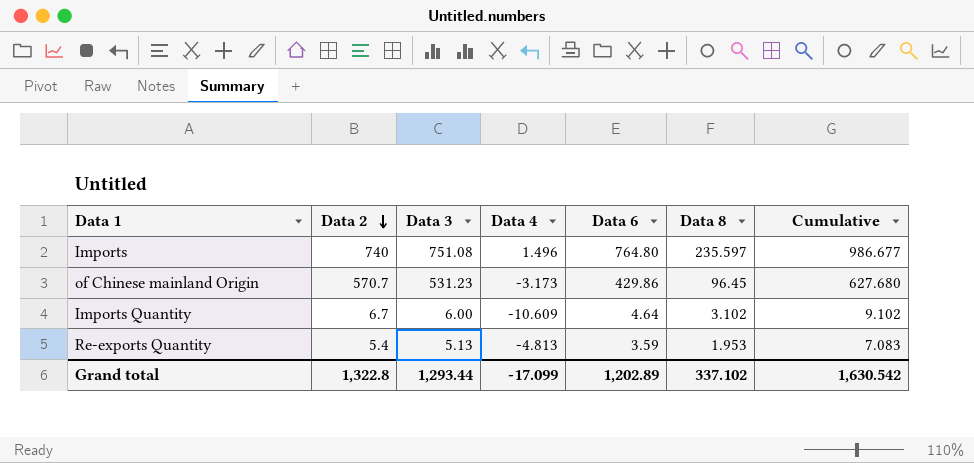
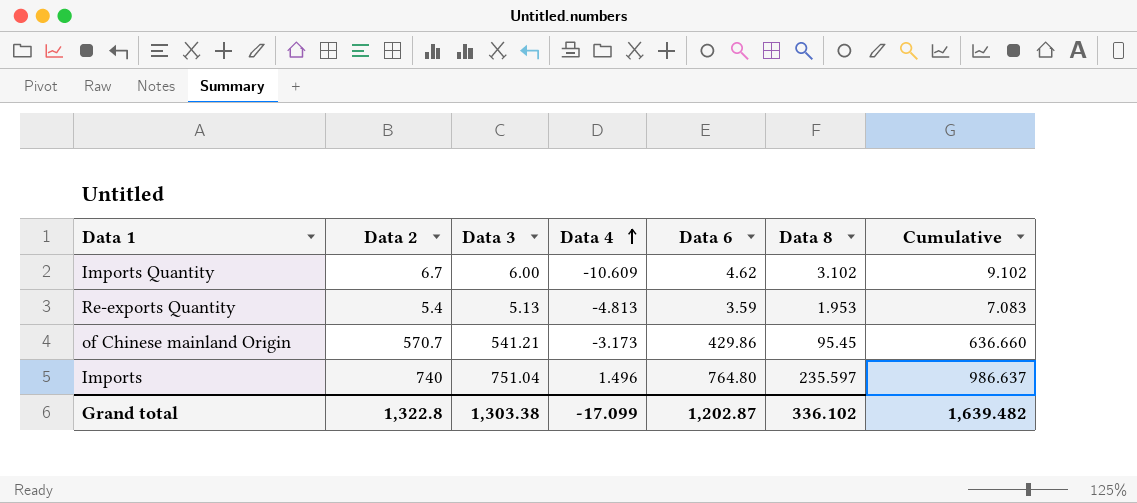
row order: Data 2 descending -> Data 4 ascending
Imports Quantity | Data 6: 4.64 -> 4.62
of Chinese mainland Origin | Data 3: 531.23 -> 541.21
of Chinese mainland Origin | Data 8: 96.45 -> 95.45
of Chinese mainland Origin | Cumulative: 627.680 -> 636.660
Imports | Data 3: 751.08 -> 751.04
Imports | Cumulative: 986.677 -> 986.637
Grand total | Data 3: 1,293.44 -> 1,303.38
Grand total | Data 6: 1,202.89 -> 1,202.87
Grand total | Data 8: 337.102 -> 336.102
Grand total | Cumulative: 1,630.542 -> 1,639.482

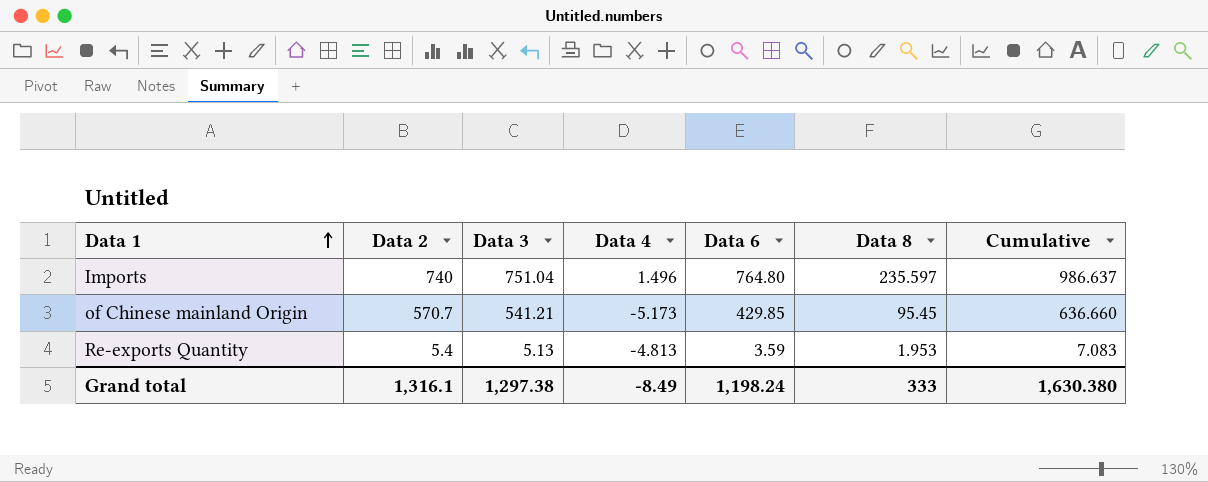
row order: Data 4 ascending -> Data 1 ascending
row Imports Quantity: 6.7 | 6.00 | -10.609 | 4.62 | 3.102 | 9.102 -> none
of Chinese mainland Origin | Data 4: -3.173 -> -5.173
of Chinese mainland Origin | Data 6: 429.86 -> 429.85
Grand total | Data 2: 1,322.8 -> 1,316.1
Grand total | Data 3: 1,303.38 -> 1,297.38
Grand total | Data 4: -17.099 -> -8.49
Grand total | Data 6: 1,202.87 -> 1,198.24
Grand total | Data 8: 336.102 -> 333
Grand total | Cumulative: 1,639.482 -> 1,630.380

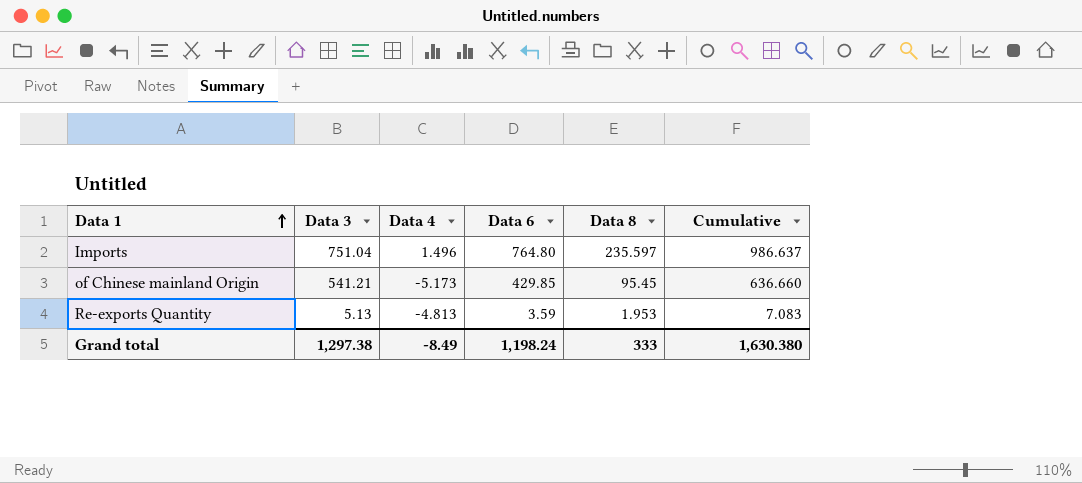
column Data 2 | position: 2 -> none

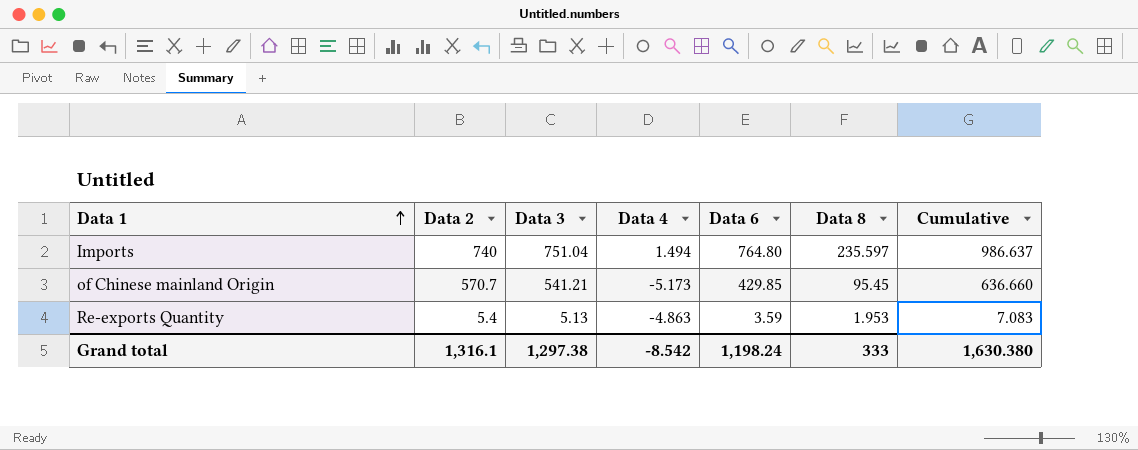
column Data 2 | position: none -> 2
Imports | Data 4: 1.496 -> 1.494
Re-exports Quantity | Data 4: -4.813 -> -4.863
Grand total | Data 4: -8.49 -> -8.542

